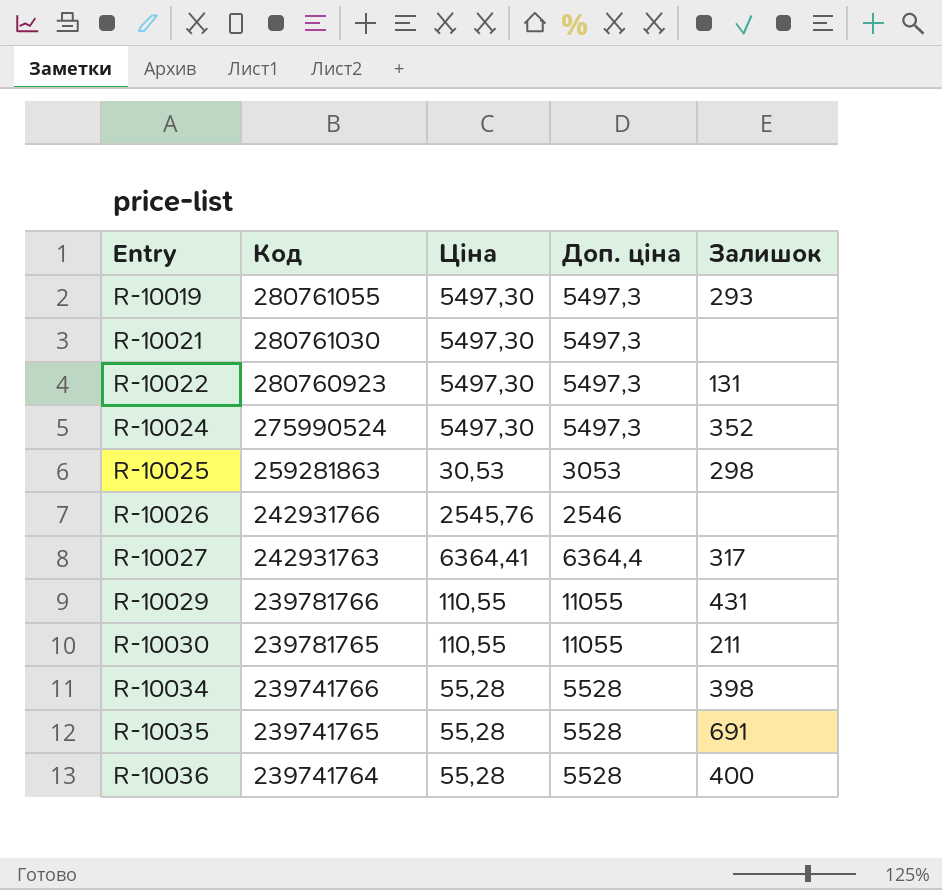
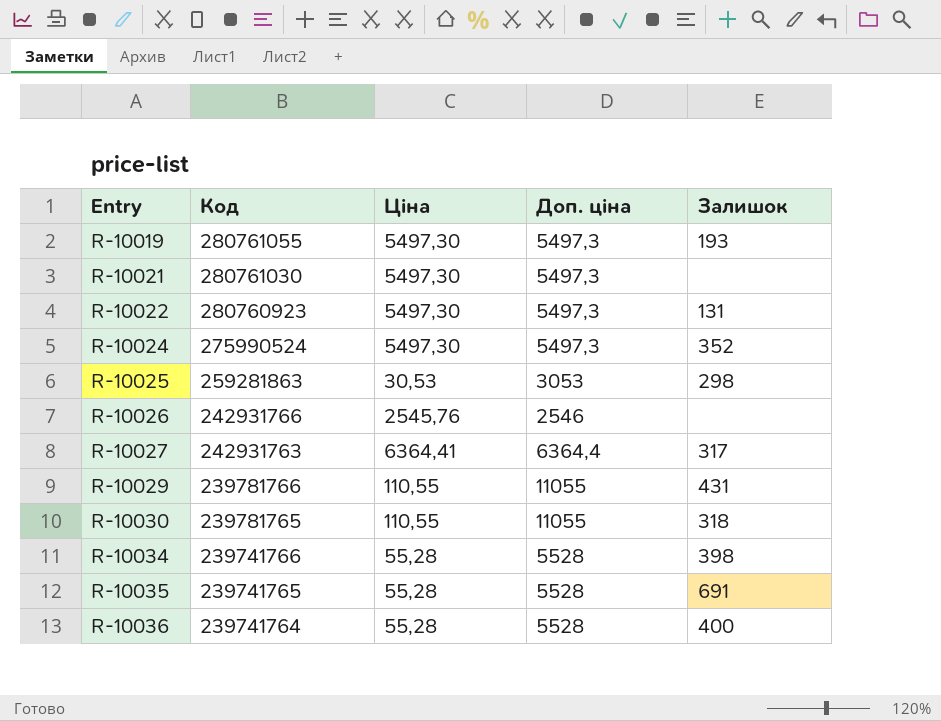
R-10019 | Залишок: 293 -> 193
R-10030 | Залишок: 211 -> 318

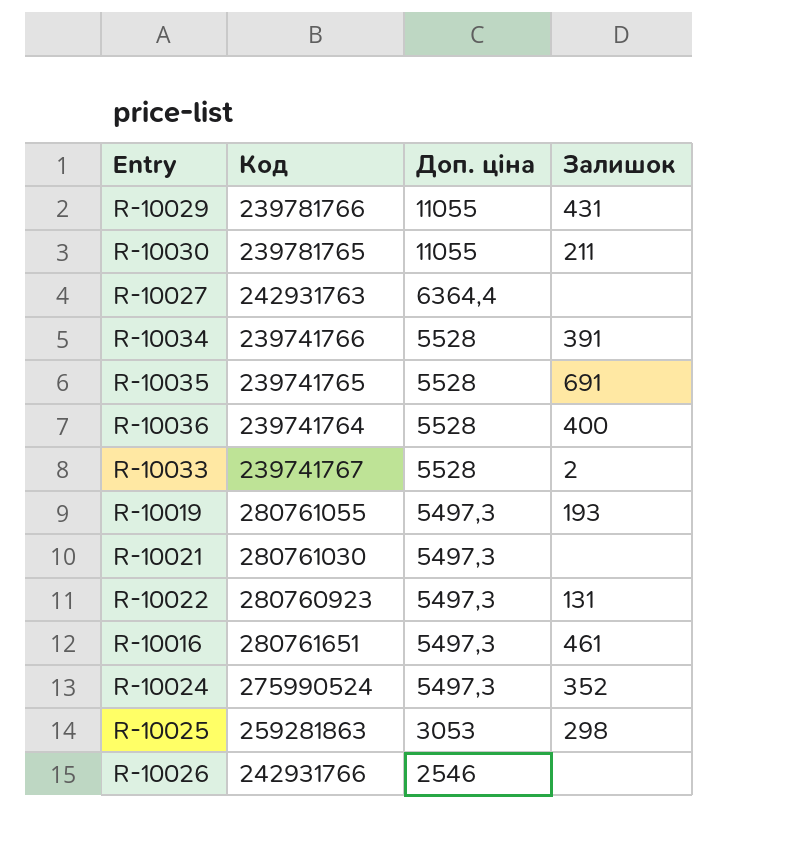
row order: Entry ascending -> Доп. ціна descending
column Ціна | position: 3 -> none
R-10030 | Залишок: 318 -> 211
R-10027 | Залишок: 317 -> none
R-10034 | Залишок: 398 -> 391
row R-10033: none -> 239741767 | 5528 | 2
row R-10016: none -> 280761651 | 5497,3 | 461

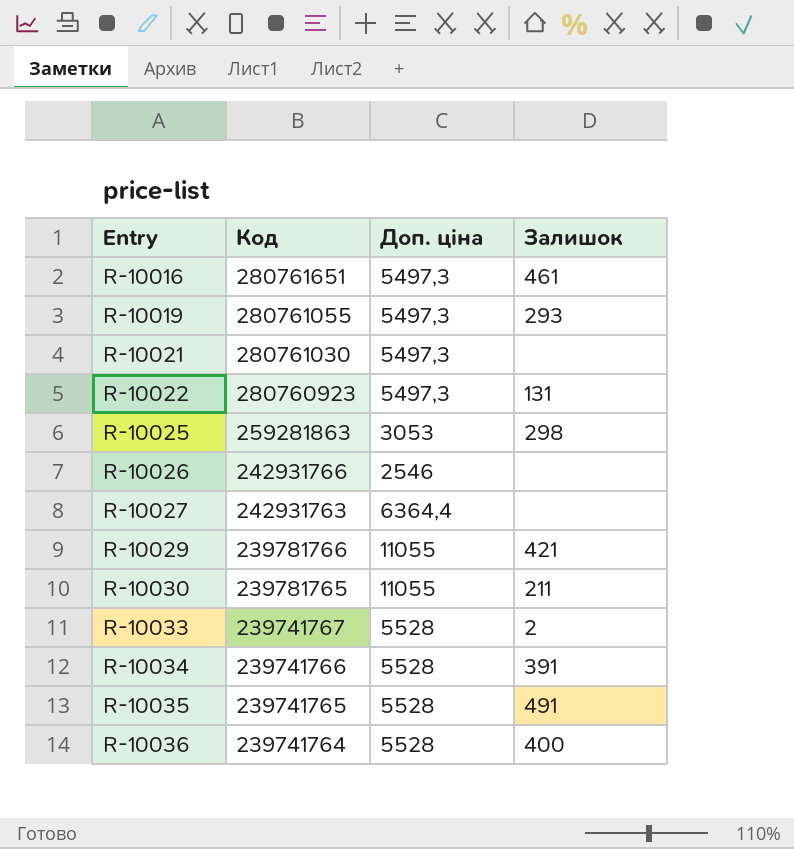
row order: Доп. ціна descending -> Entry ascending
row R-10024: 275990524 | 5497,3 | 352 -> none
R-10019 | Залишок: 193 -> 293
R-10029 | Залишок: 431 -> 421
R-10035 | Залишок: 691 -> 491

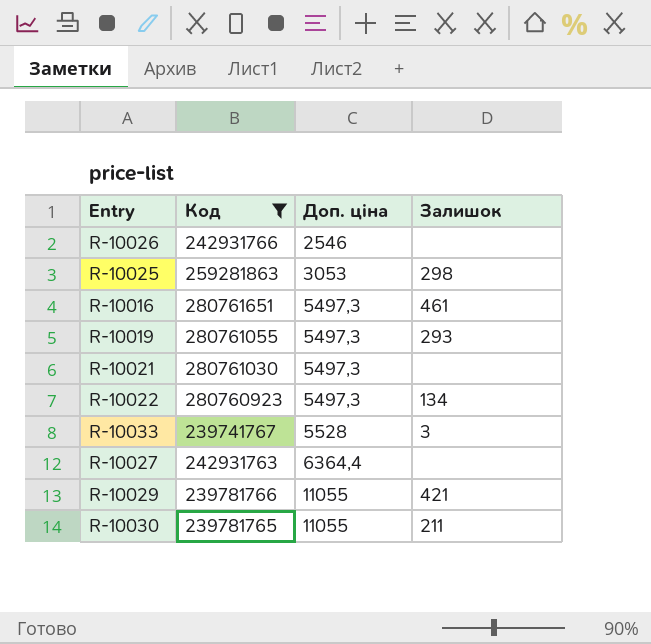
filter: none -> Код >= 239741767
row order: Entry ascending -> Доп. ціна ascending
R-10022 | Залишок: 131 -> 134
R-10033 | Залишок: 2 -> 3

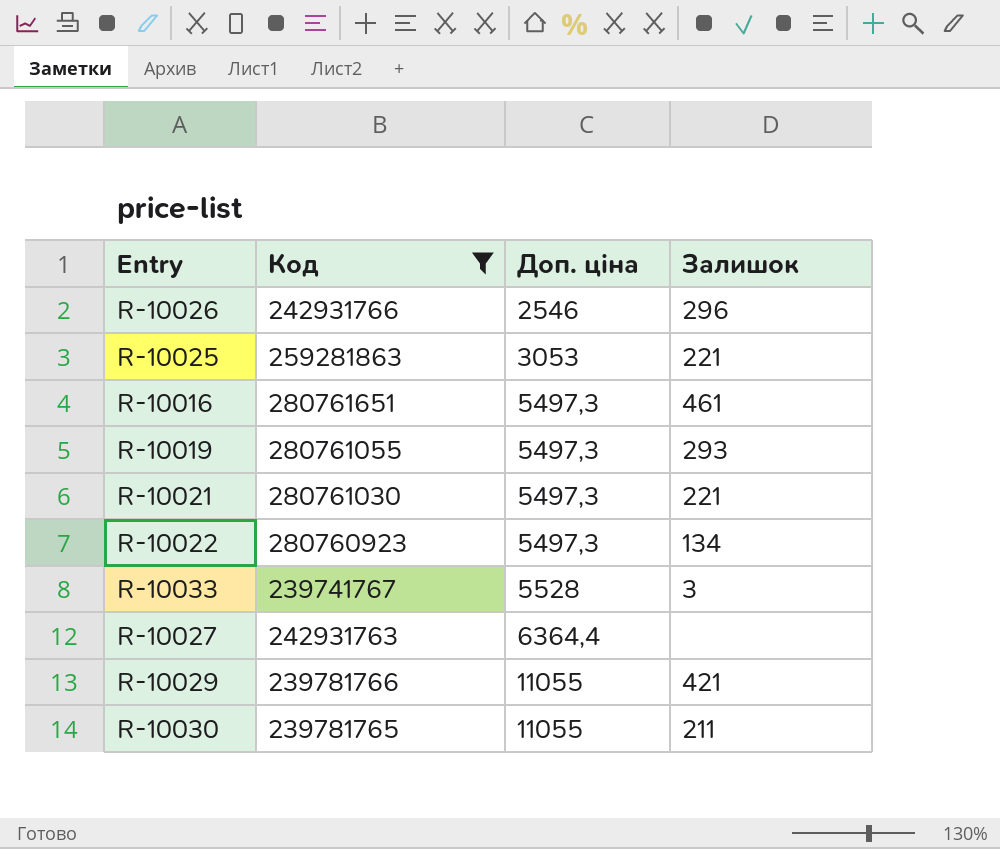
R-10026 | Залишок: none -> 296
R-10025 | Залишок: 298 -> 221
R-10021 | Залишок: none -> 221

